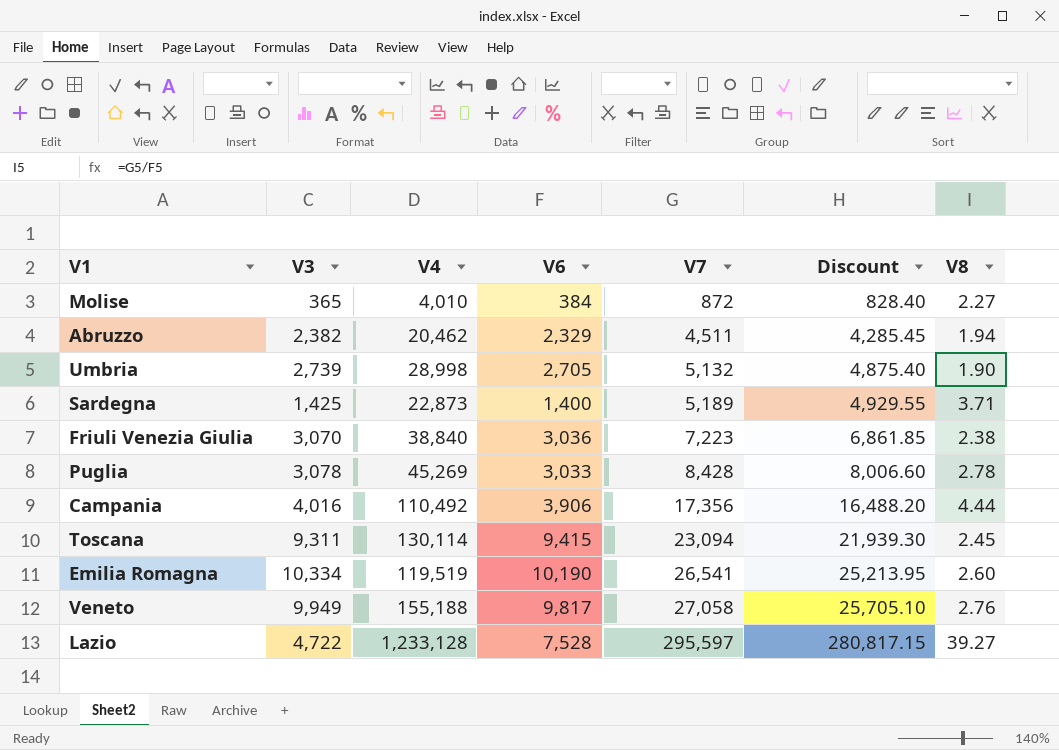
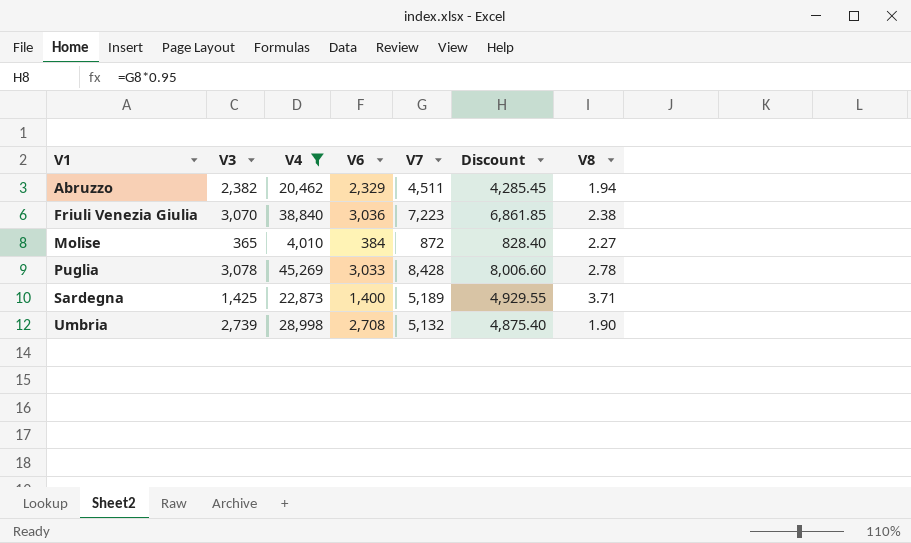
filter: none -> V4 <= 45,269
row order: V7 ascending -> V1 ascending
Umbria | V6: 2,705 -> 2,708

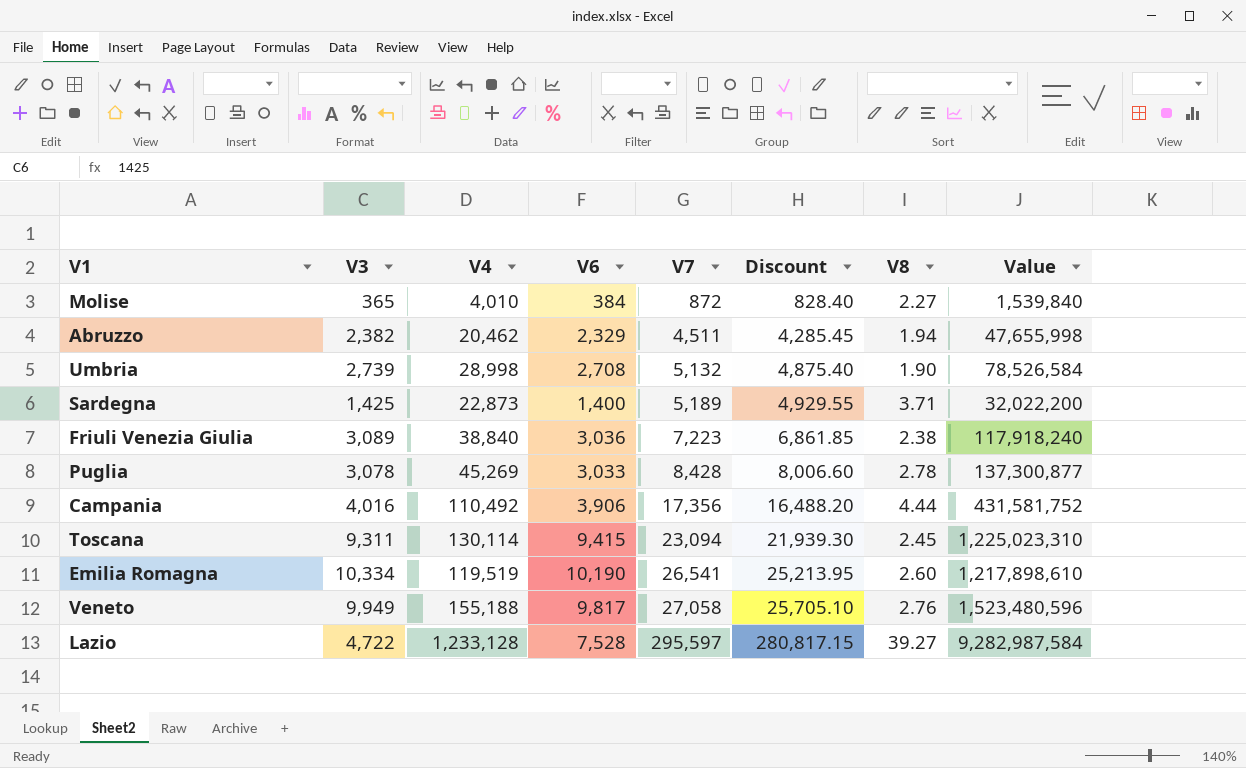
filter: V4 <= 45,269 -> none
row order: V1 ascending -> V7 ascending
column Value | formula: none -> [V4] * [V6]
Friuli Venezia Giulia | V3: 3,070 -> 3,089

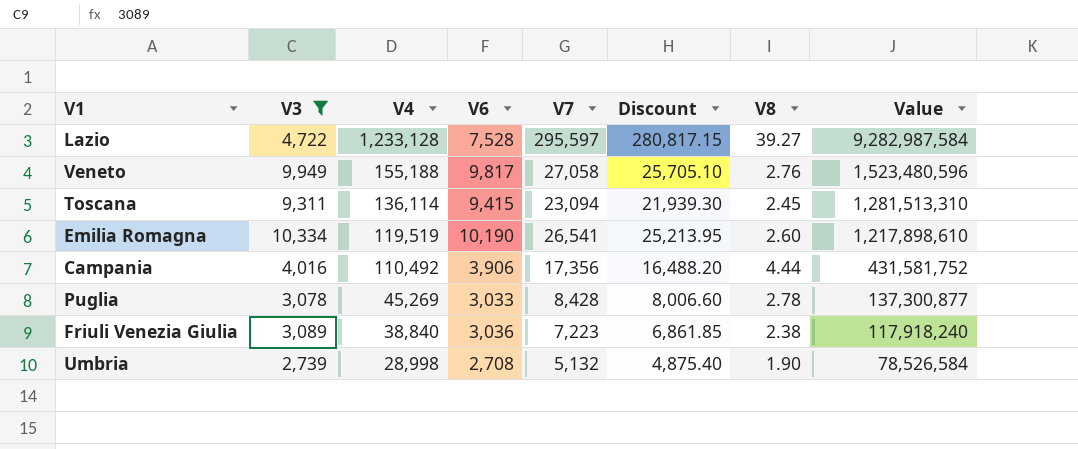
filter: none -> V3 >= 2,739
row order: V7 ascending -> V4 descending
Toscana | V4: 130,114 -> 136,114
Toscana | Value: 1,225,023,310 -> 1,281,513,310

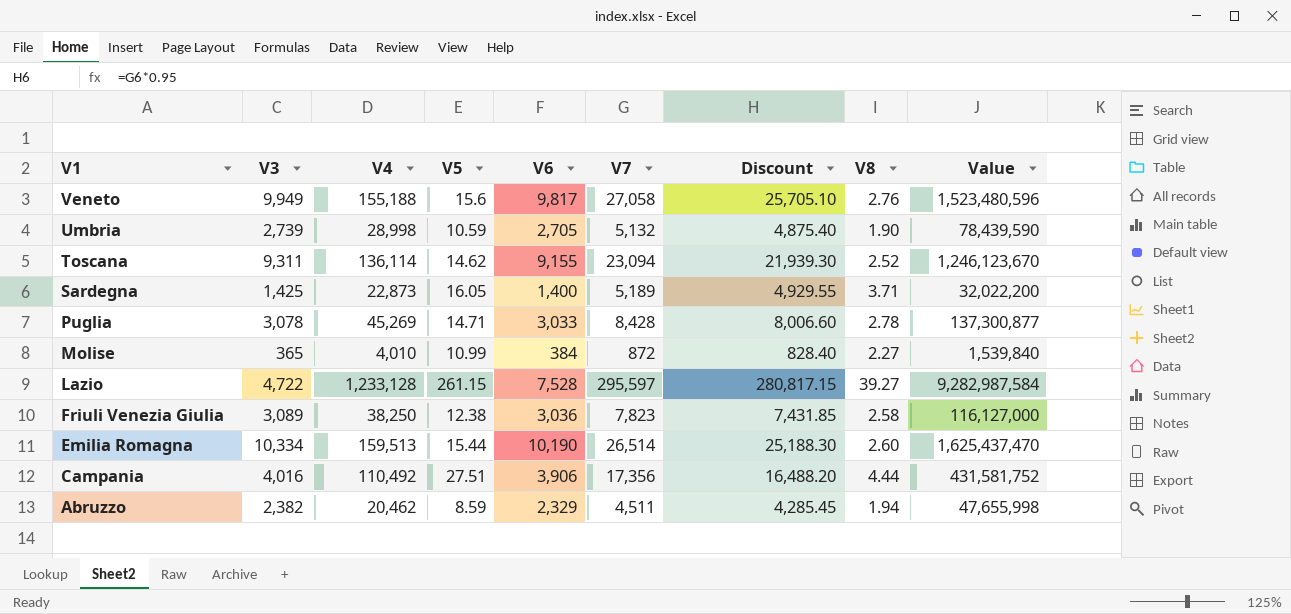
filter: V3 >= 2,739 -> none
row order: V4 descending -> V1 descending
column V5 | formula: none -> [V4] / [V3]
Umbria | V6: 2,708 -> 2,705
Umbria | Value: 78,526,584 -> 78,439,590
Toscana | V6: 9,415 -> 9,155
Toscana | V8: 2.45 -> 2.52
Toscana | Value: 1,281,513,310 -> 1,246,123,670
Friuli Venezia Giulia | V4: 38,840 -> 38,250
Friuli Venezia Giulia | V7: 7,223 -> 7,823
Friuli Venezia Giulia | Discount: 6,861.85 -> 7,431.85
Friuli Venezia Giulia | V8: 2.38 -> 2.58
Friuli Venezia Giulia | Value: 117,918,240 -> 116,127,000
Emilia Romagna | V4: 119,519 -> 159,513
Emilia Romagna | V7: 26,541 -> 26,514
Emilia Romagna | Discount: 25,213.95 -> 25,188.30
Emilia Romagna | Value: 1,217,898,610 -> 1,625,437,470

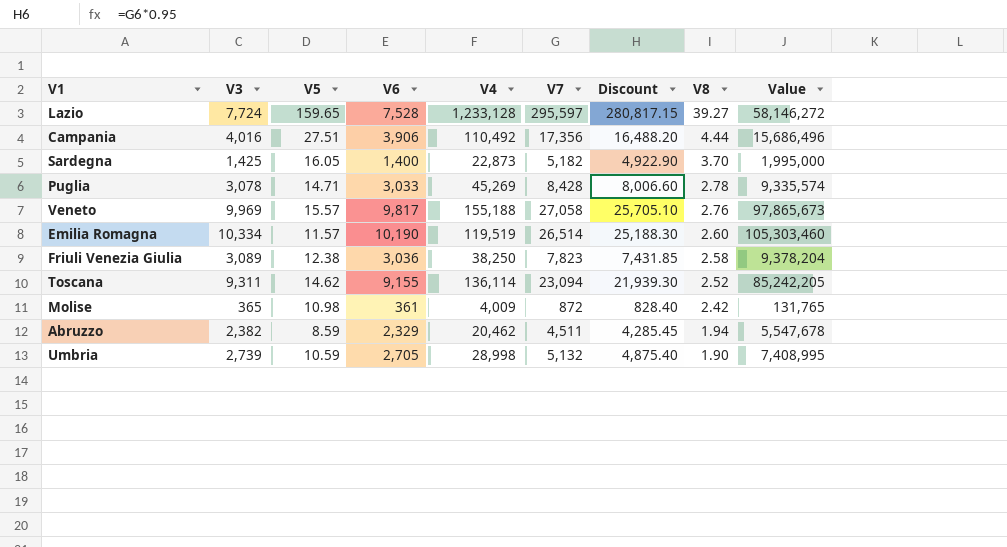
row order: V1 descending -> V8 descending
column V4 | position: 3 -> 5
column Value | formula: [V4] * [V6] -> [V3] * [V6]
Lazio | V3: 4,722 -> 7,724
Lazio | V5: 261.15 -> 159.65
Sardegna | V7: 5,189 -> 5,182
Sardegna | Discount: 4,929.55 -> 4,922.90
Sardegna | V8: 3.71 -> 3.70
Veneto | V3: 9,949 -> 9,969
Veneto | V5: 15.6 -> 15.57
Emilia Romagna | V5: 15.44 -> 11.57
Emilia Romagna | V4: 159,513 -> 119,519
Molise | V5: 10.99 -> 10.98
Molise | V6: 384 -> 361
Molise | V4: 4,010 -> 4,009
Molise | V8: 2.27 -> 2.42

